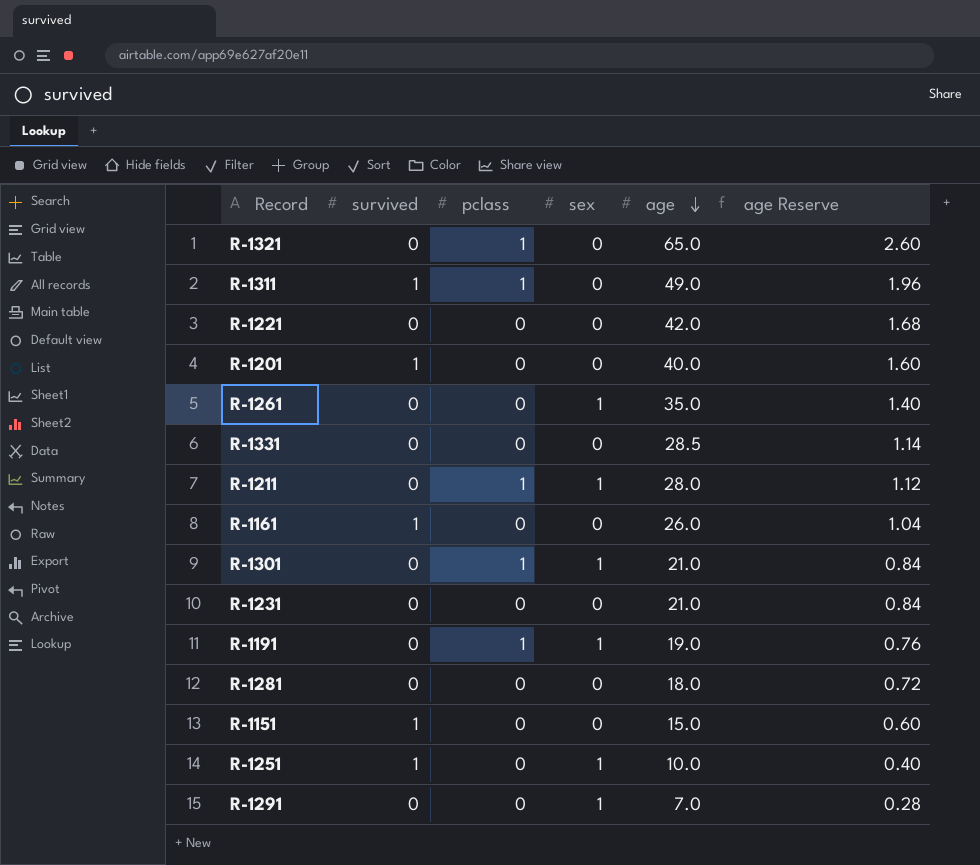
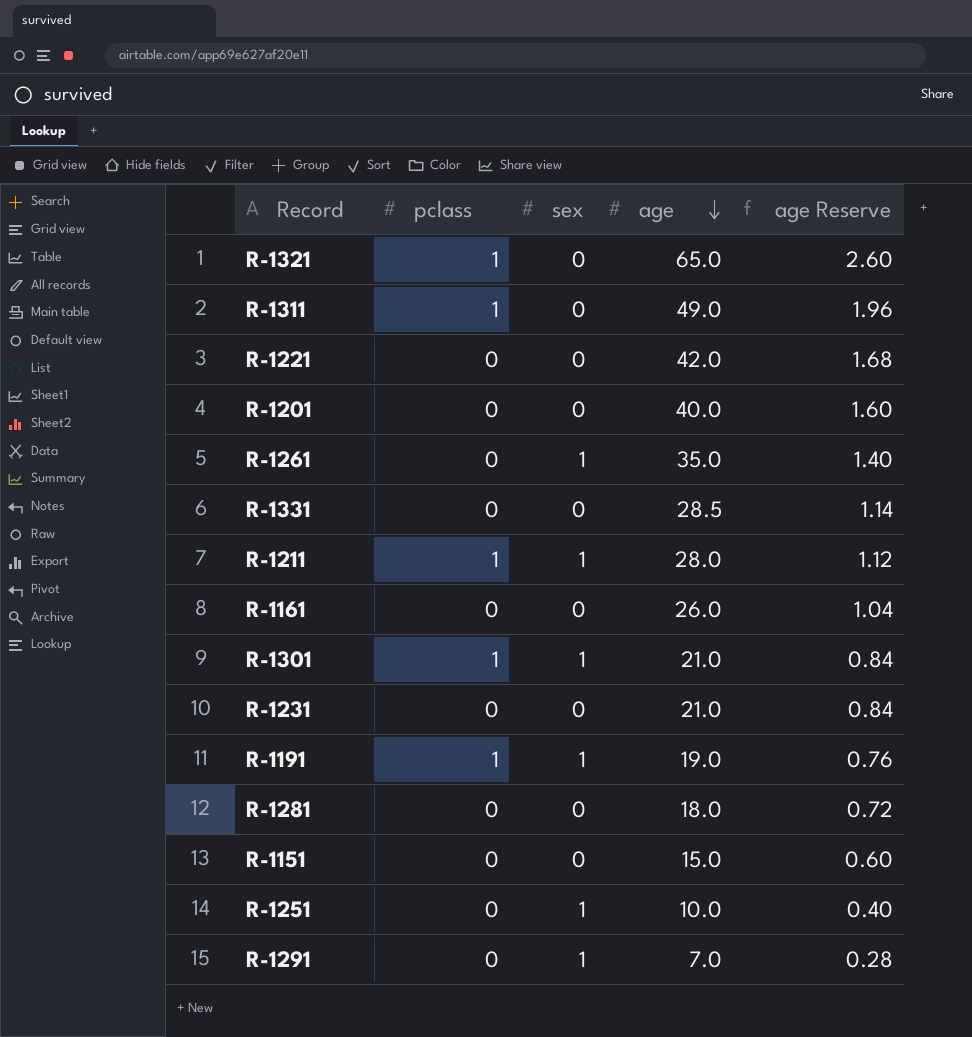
column survived | position: 2 -> none

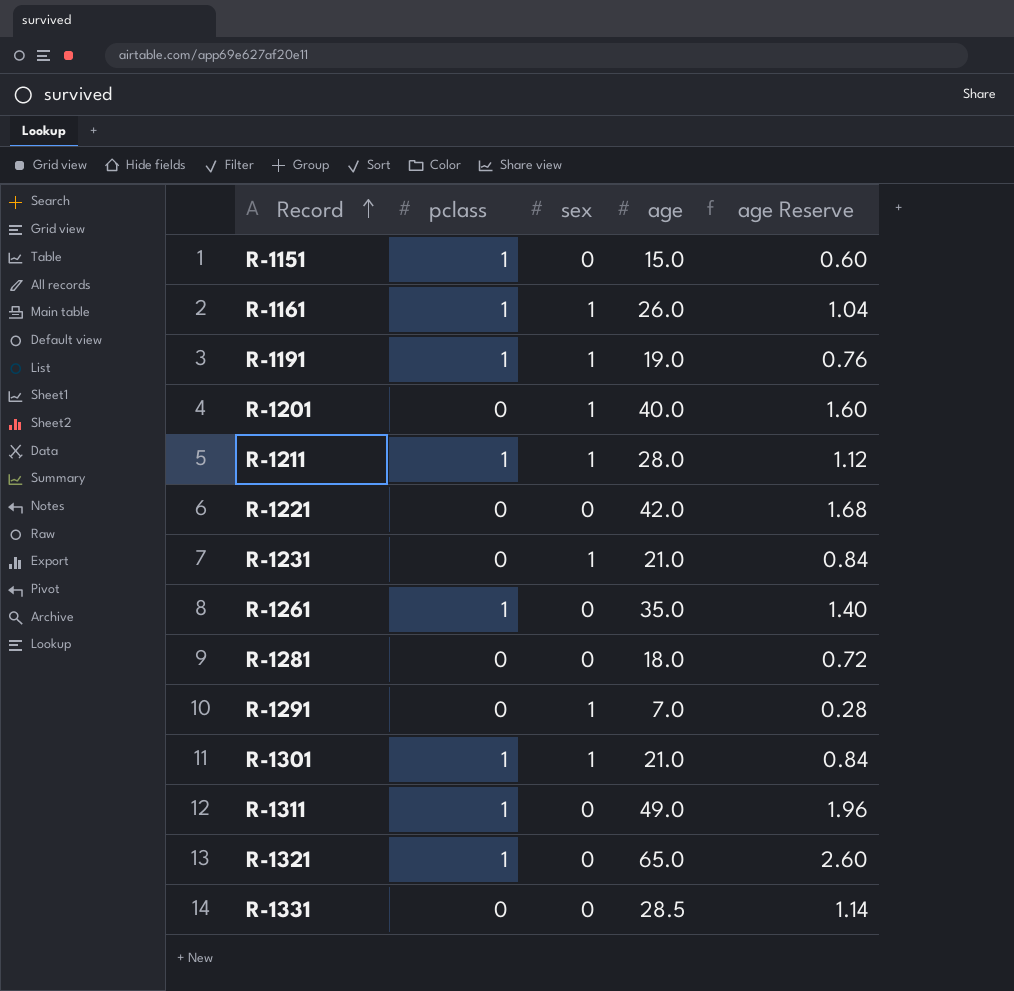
row order: age descending -> Record ascending
row R-1251: 0 | 1 | 10.0 | 0.40 -> none
R-1151 | pclass: 0 -> 1
R-1161 | pclass: 0 -> 1
R-1161 | sex: 0 -> 1
R-1201 | sex: 0 -> 1
R-1231 | sex: 0 -> 1
R-1261 | pclass: 0 -> 1
R-1261 | sex: 1 -> 0

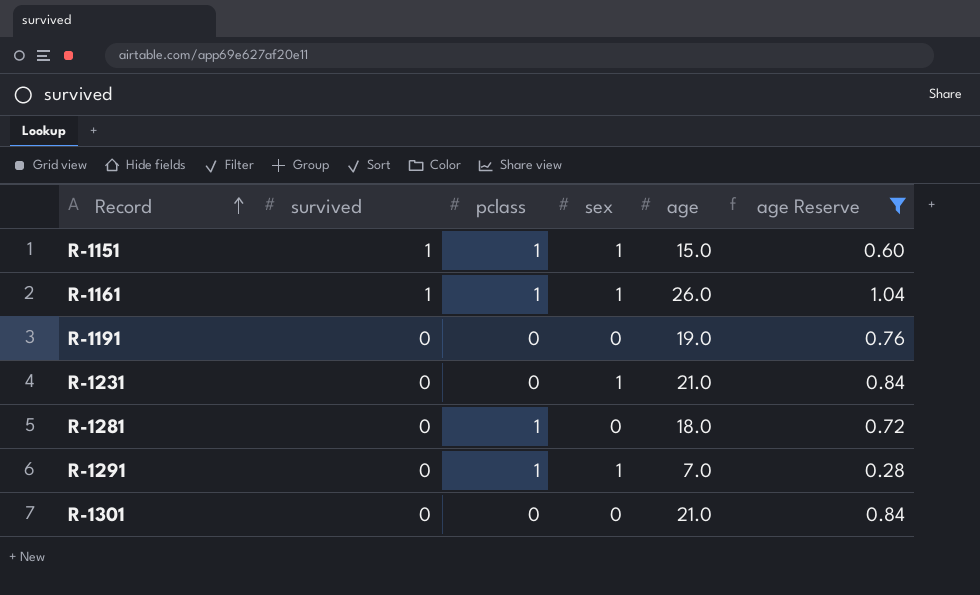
filter: none -> age Reserve <= 1.04
column survived | position: none -> 2
R-1151 | sex: 0 -> 1
R-1191 | pclass: 1 -> 0
R-1191 | sex: 1 -> 0
R-1281 | pclass: 0 -> 1
R-1291 | pclass: 0 -> 1
R-1301 | pclass: 1 -> 0
R-1301 | sex: 1 -> 0

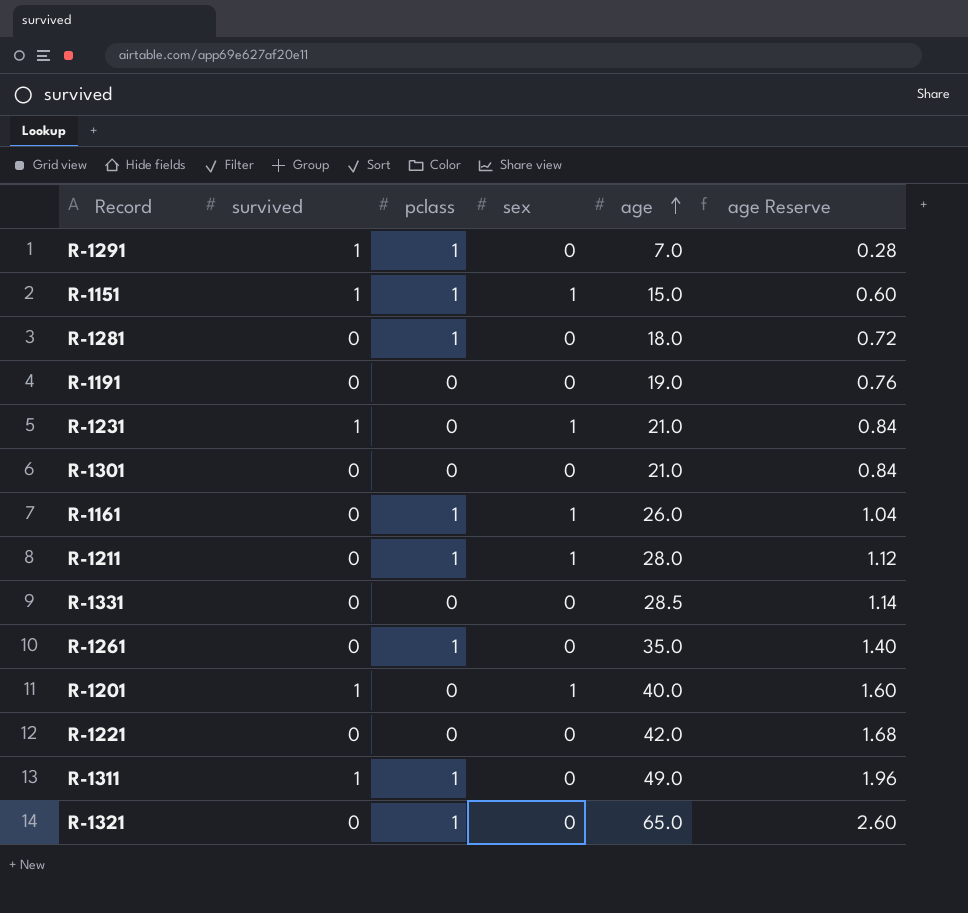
filter: age Reserve <= 1.04 -> none
row order: Record ascending -> age ascending
R-1291 | survived: 0 -> 1
R-1291 | sex: 1 -> 0
R-1231 | survived: 0 -> 1
R-1161 | survived: 1 -> 0

